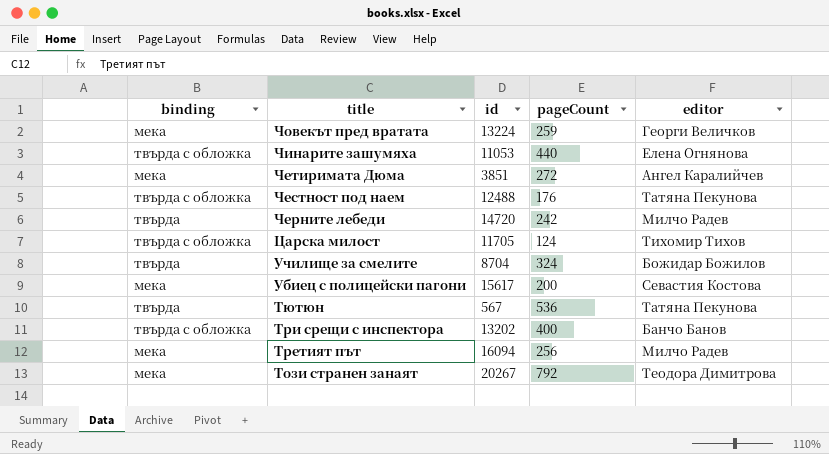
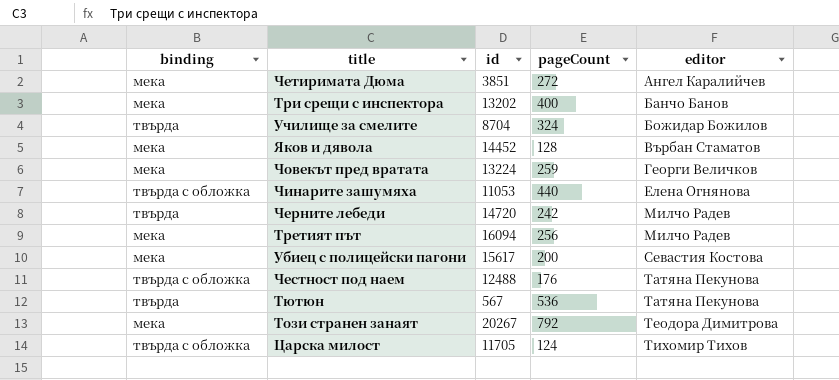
row order: title descending -> editor ascending
Три срещи с инспектора | binding: твърда с обложка -> мека
row Яков и дявола: none -> мека | 14452 | 128 | Върбан Стаматов

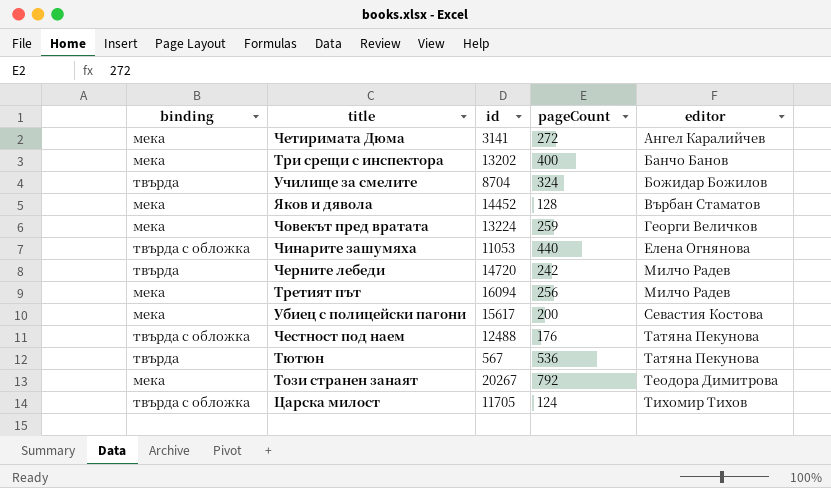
Четиримата Дюма | id: 3851 -> 3141

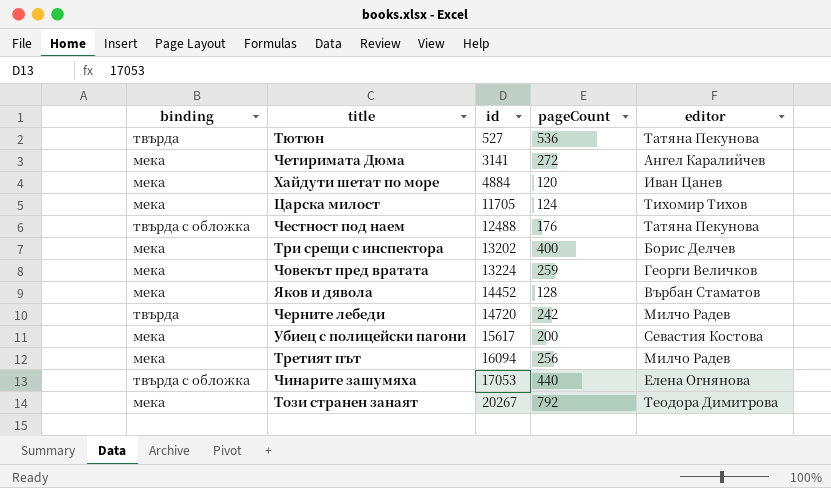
row order: editor ascending -> id ascending
row Училище за смелите: твърда | 8704 | 324 | Божидар Божилов -> none
Тютюн | id: 567 -> 527
row Хайдути шетат по море: none -> мека | 4884 | 120 | Иван Цанев
Царска милост | binding: твърда с обложка -> мека
Три срещи с инспектора | editor: Банчо Банов -> Борис Делчев
Чинарите зашумяха | id: 11053 -> 17053

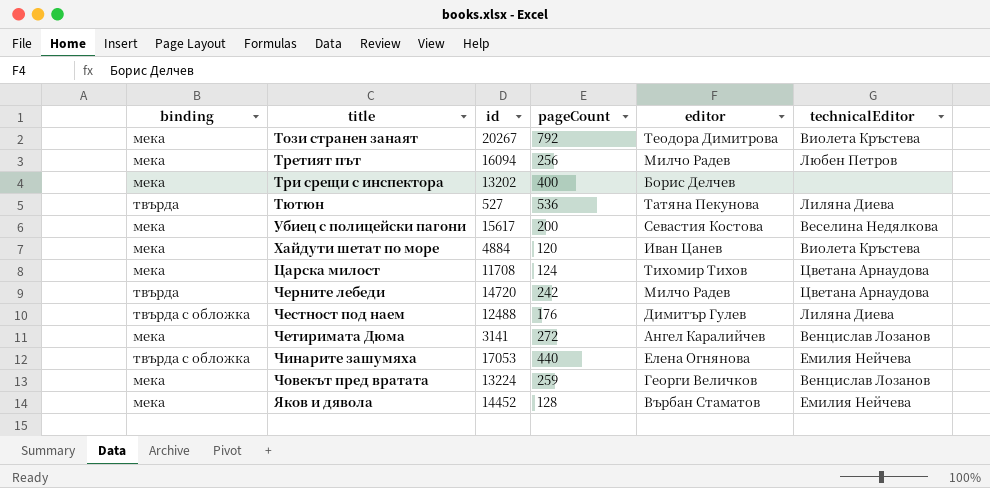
row order: id ascending -> title ascending
column technicalEditor | position: none -> 6
Царска милост | id: 11705 -> 11708
Честност под наем | editor: Татяна Пекунова -> Димитър Гулев

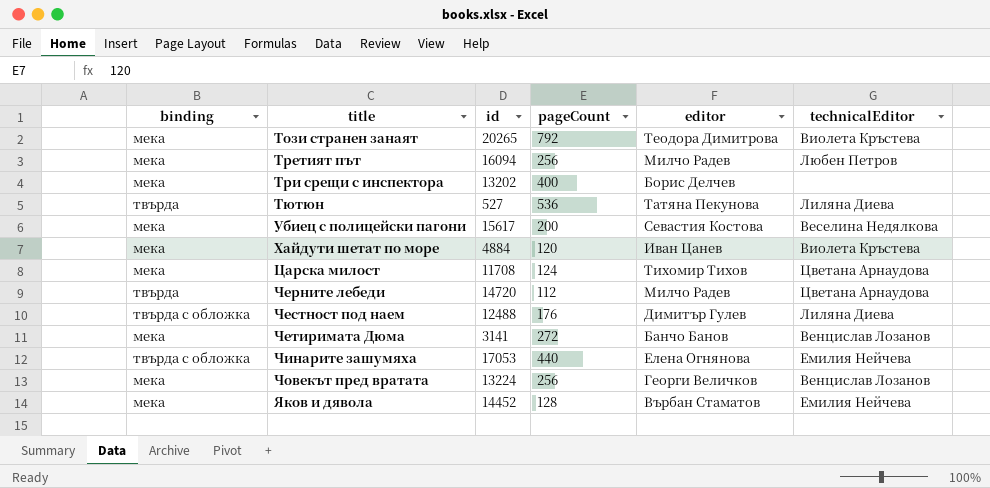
Този странен занаят | id: 20267 -> 20265
Черните лебеди | pageCount: 242 -> 112
Четиримата Дюма | editor: Ангел Каралийчев -> Банчо Банов
Човекът пред вратата | pageCount: 259 -> 256

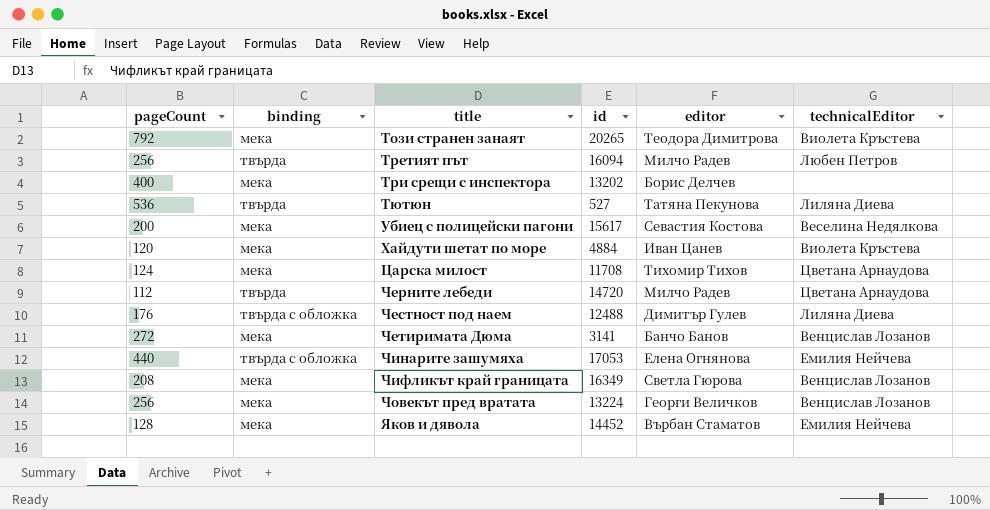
column pageCount | position: 4 -> 1
Третият път | binding: мека -> твърда
row Чифликът край границата: none -> 208 | мека | 16349 | Светла Гюрова | Венцислав Лозанов

